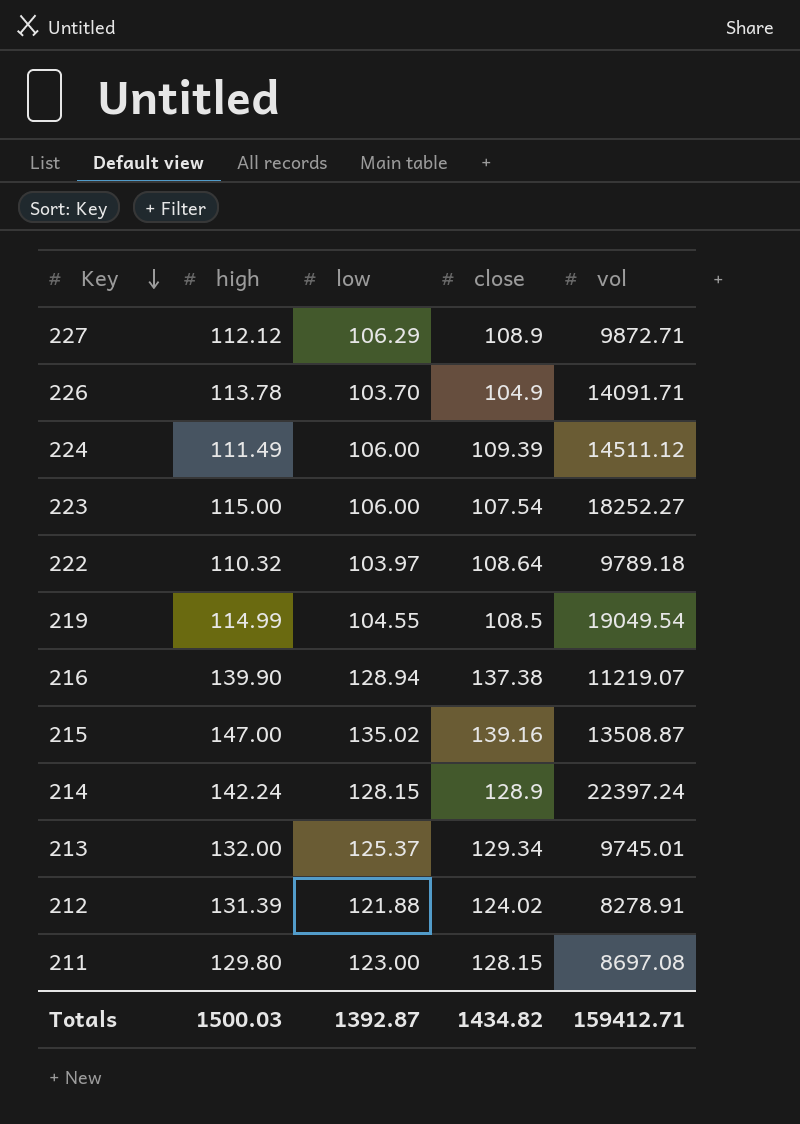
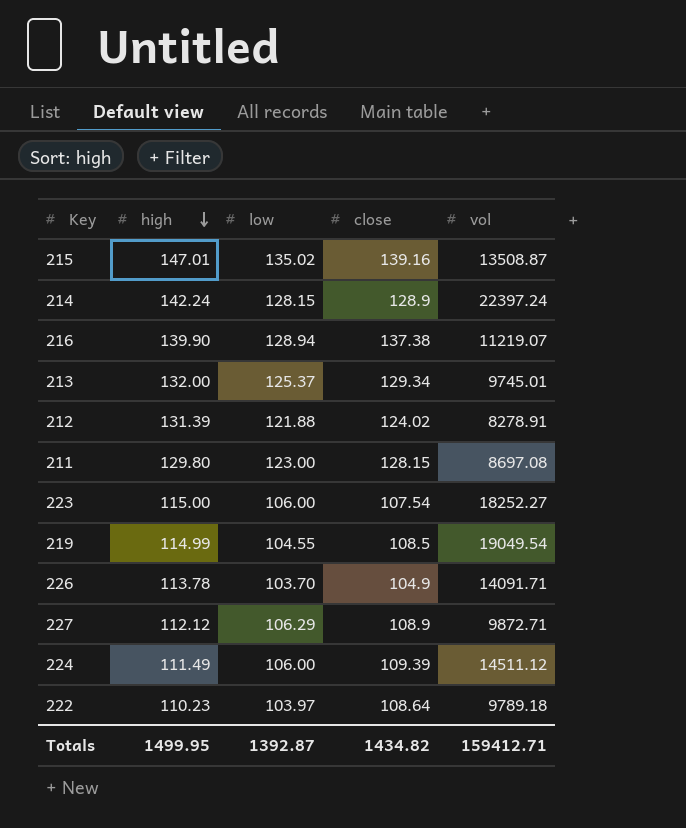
row order: Key descending -> high descending
215 | high: 147.00 -> 147.01
222 | high: 110.32 -> 110.23
Totals | high: 1500.03 -> 1499.95

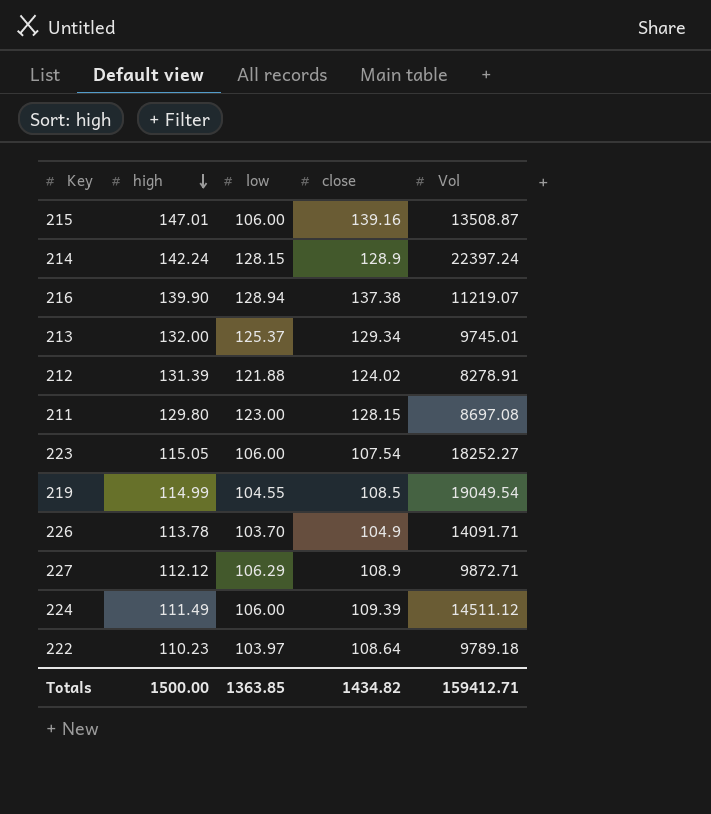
column name: vol -> Vol
215 | low: 135.02 -> 106.00
223 | high: 115.00 -> 115.05
Totals | high: 1499.95 -> 1500.00
Totals | low: 1392.87 -> 1363.85

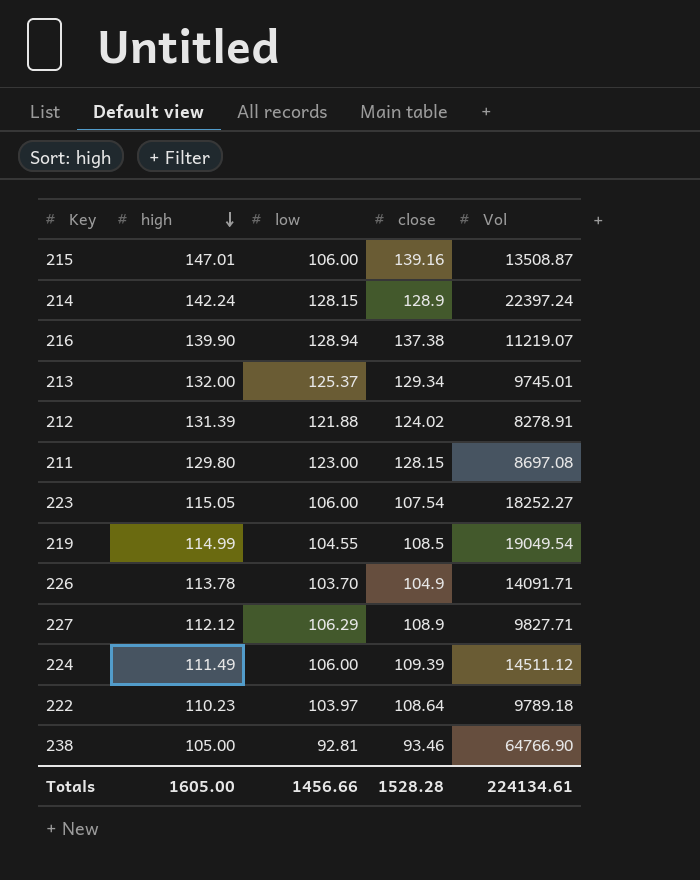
227 | Vol: 9872.71 -> 9827.71
row 238: none -> 105.00 | 92.81 | 93.46 | 64766.90
Totals | high: 1500.00 -> 1605.00
Totals | low: 1363.85 -> 1456.66
Totals | close: 1434.82 -> 1528.28
Totals | Vol: 159412.71 -> 224134.61

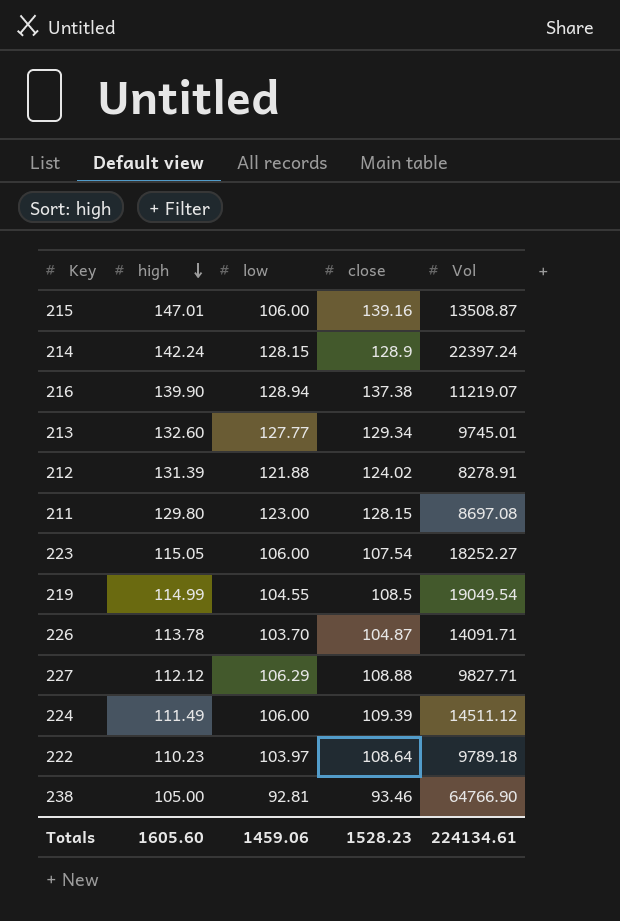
213 | high: 132.00 -> 132.60
213 | low: 125.37 -> 127.77
226 | close: 104.9 -> 104.87
227 | close: 108.9 -> 108.88
Totals | high: 1605.00 -> 1605.60
Totals | low: 1456.66 -> 1459.06
Totals | close: 1528.28 -> 1528.23

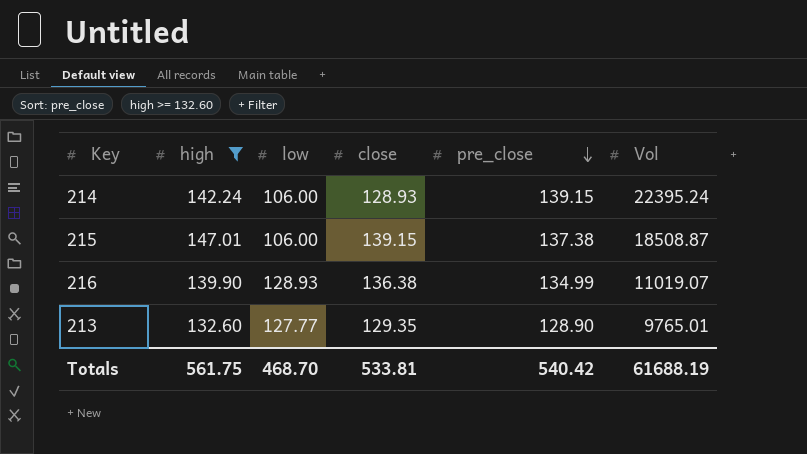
filter: none -> high >= 132.60
row order: high descending -> pre_close descending
column pre_close | position: none -> 5
214 | low: 128.15 -> 106.00
214 | close: 128.9 -> 128.93
214 | Vol: 22397.24 -> 22395.24
215 | close: 139.16 -> 139.15
215 | Vol: 13508.87 -> 18508.87
216 | low: 128.94 -> 128.93
216 | close: 137.38 -> 136.38
216 | Vol: 11219.07 -> 11019.07
213 | close: 129.34 -> 129.35
213 | Vol: 9745.01 -> 9765.01
Totals | high: 1605.60 -> 561.75
Totals | low: 1459.06 -> 468.70
Totals | close: 1528.23 -> 533.81
Totals | Vol: 224134.61 -> 61688.19

